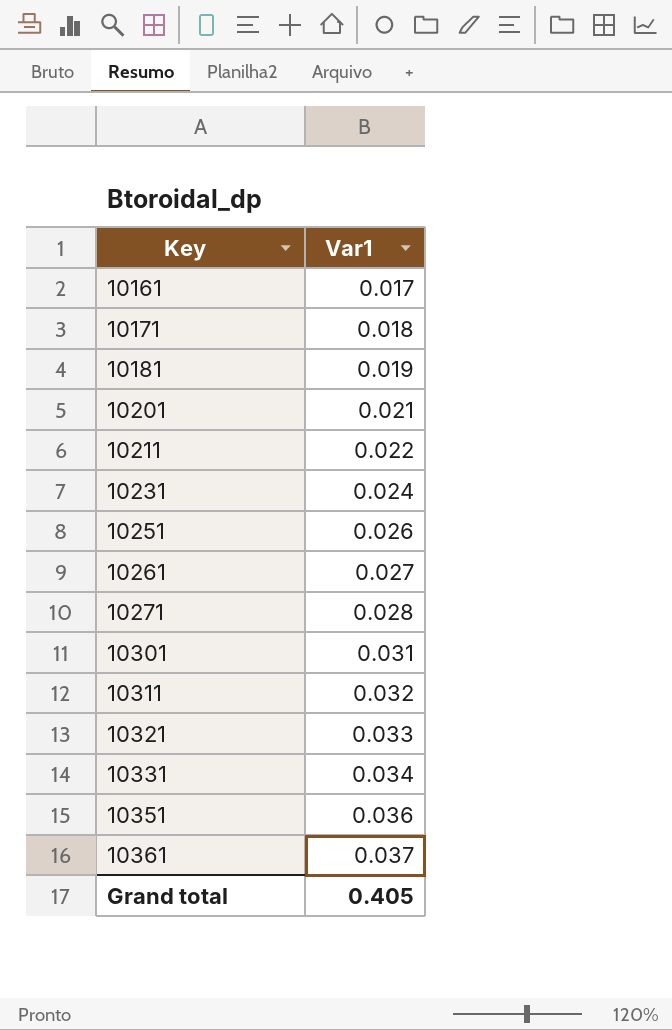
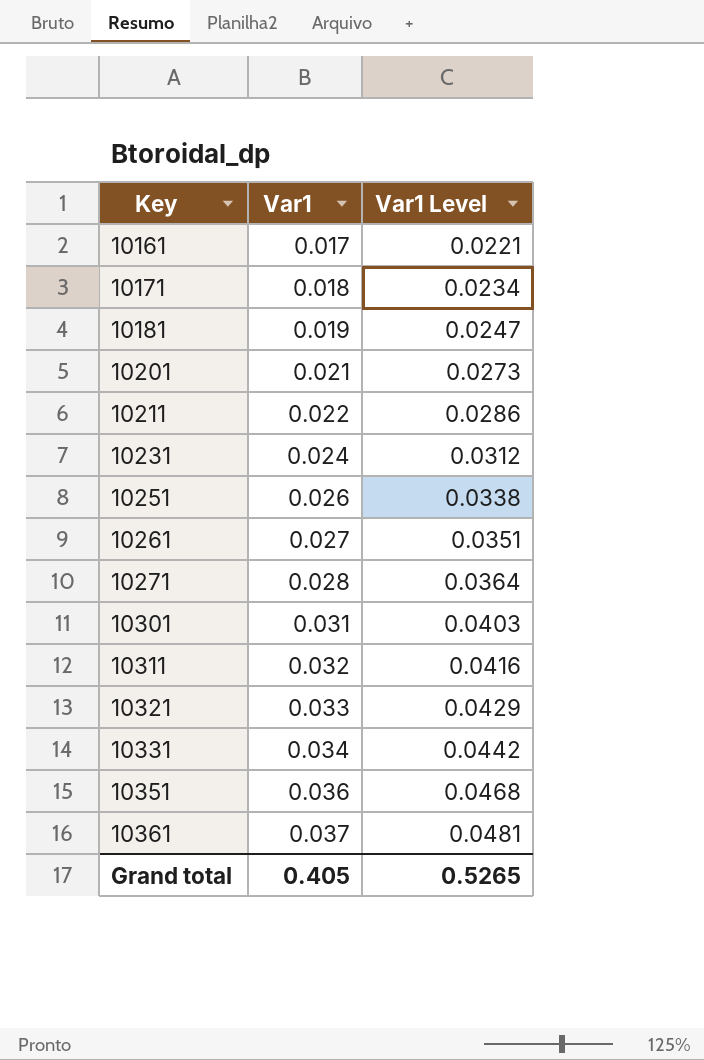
column Var1 Level | formula: none -> [Var1] * 1.3

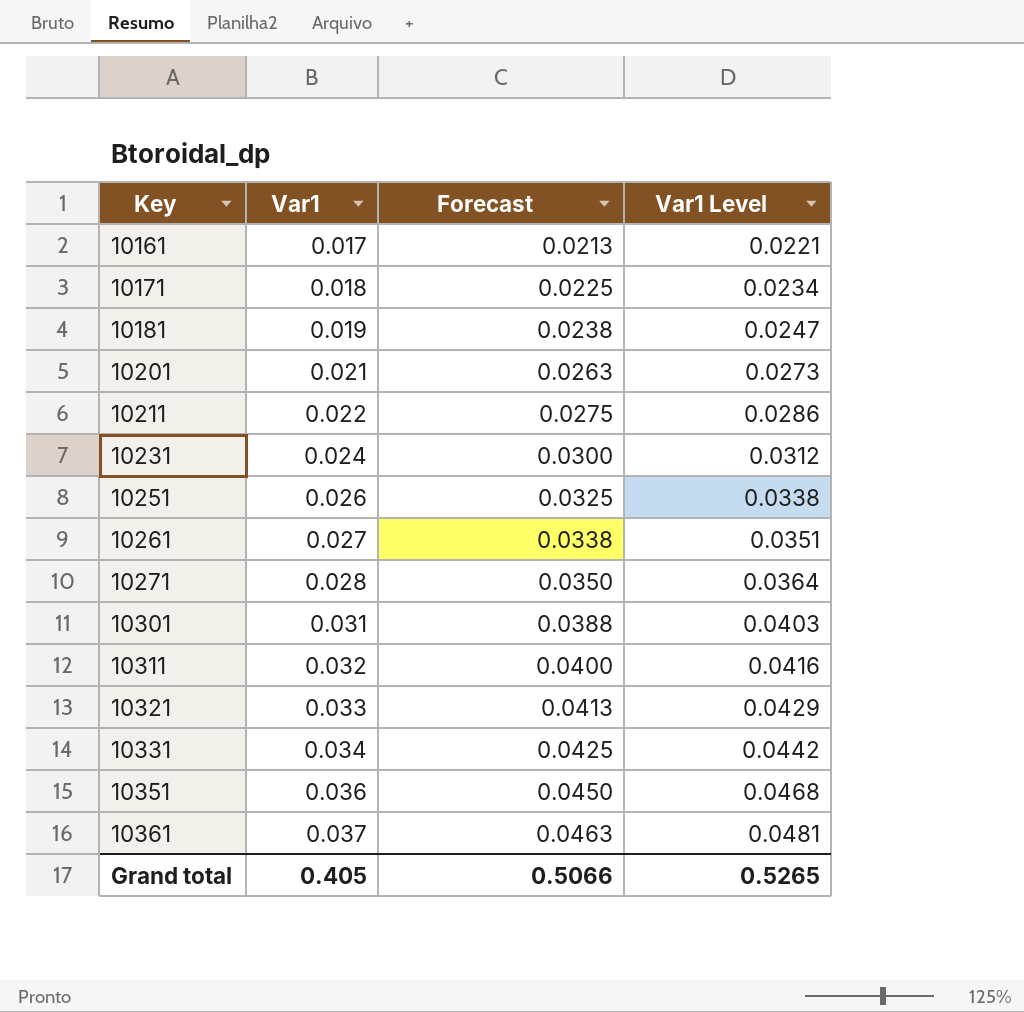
column Forecast | formula: none -> [Var1] * 1.25

